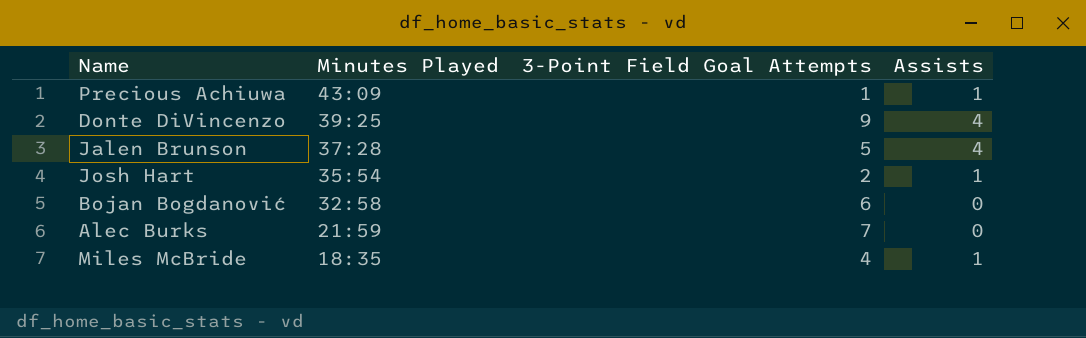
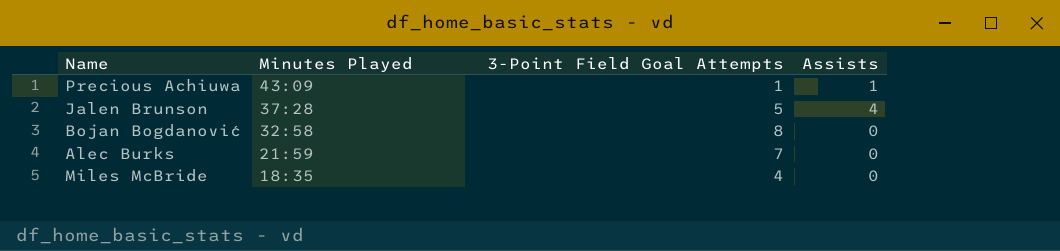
row Donte DiVincenzo: 39:25 | 9 | 4 -> none
row Josh Hart: 35:54 | 2 | 1 -> none
Bojan Bogdanović | 3-Point Field Goal Attempts: 6 -> 8
Miles McBride | Assists: 1 -> 0

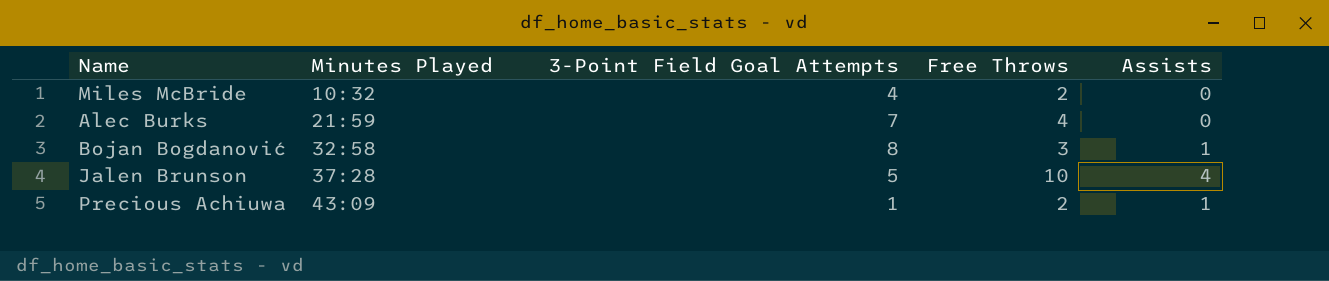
row order: Minutes Played descending -> Minutes Played ascending
column Free Throws | position: none -> 4
Miles McBride | Minutes Played: 18:35 -> 10:32
Bojan Bogdanović | Assists: 0 -> 1

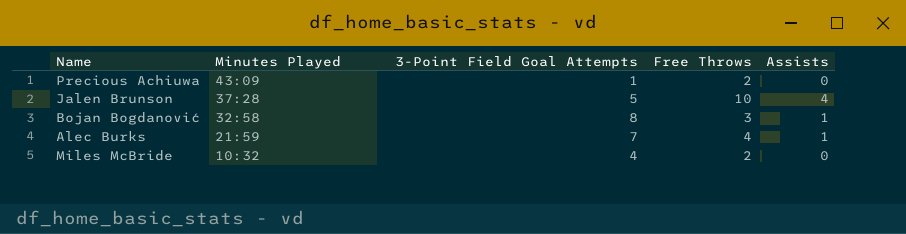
row order: Minutes Played ascending -> Minutes Played descending
Precious Achiuwa | Assists: 1 -> 0
Alec Burks | Assists: 0 -> 1

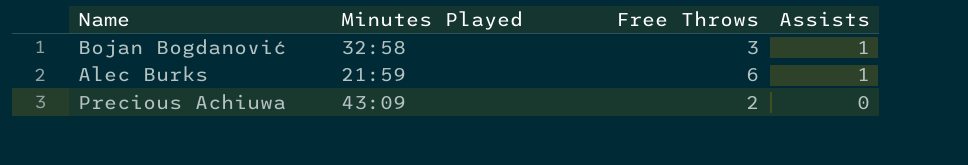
row order: Minutes Played descending -> Assists descending
column 3-Point Field Goal Attempts | position: 3 -> none
row Jalen Brunson: 37:28 | 5 | 10 | 4 -> none
row Miles McBride: 10:32 | 4 | 2 | 0 -> none
Alec Burks | Free Throws: 4 -> 6

